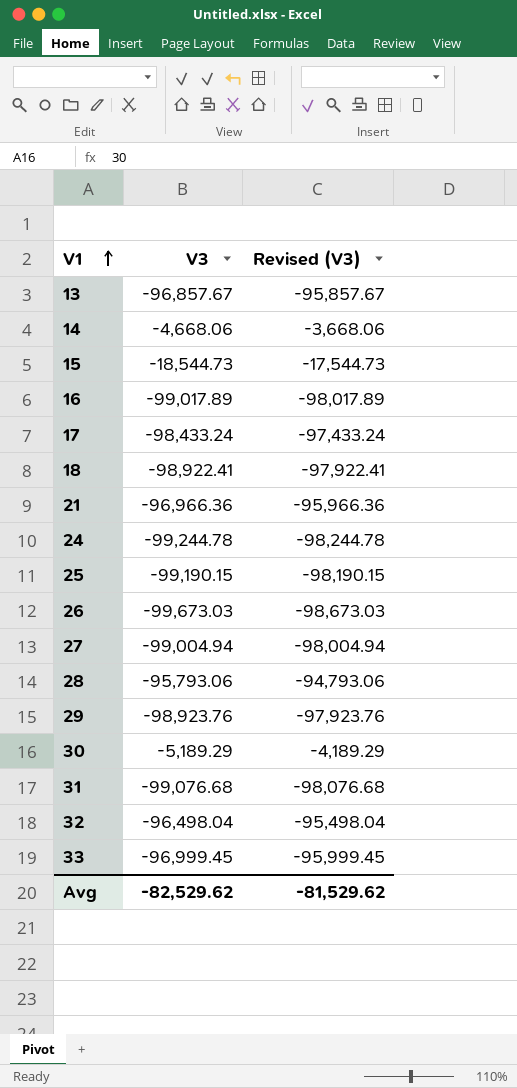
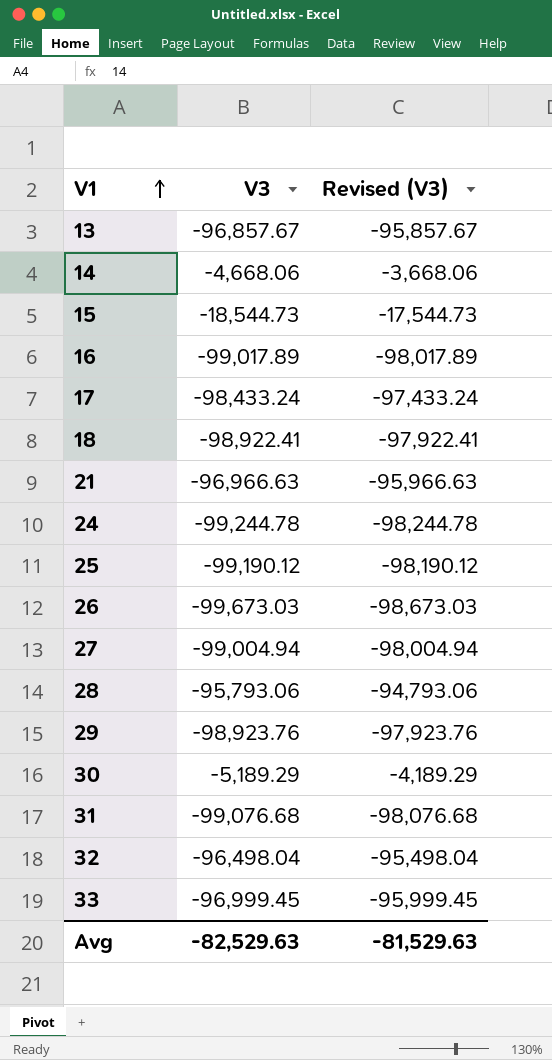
21 | V3: -96,966.36 -> -96,966.63
21 | Revised (V3): -95,966.36 -> -95,966.63
25 | V3: -99,190.15 -> -99,190.12
25 | Revised (V3): -98,190.15 -> -98,190.12
Avg | V3: -82,529.62 -> -82,529.63
Avg | Revised (V3): -81,529.62 -> -81,529.63

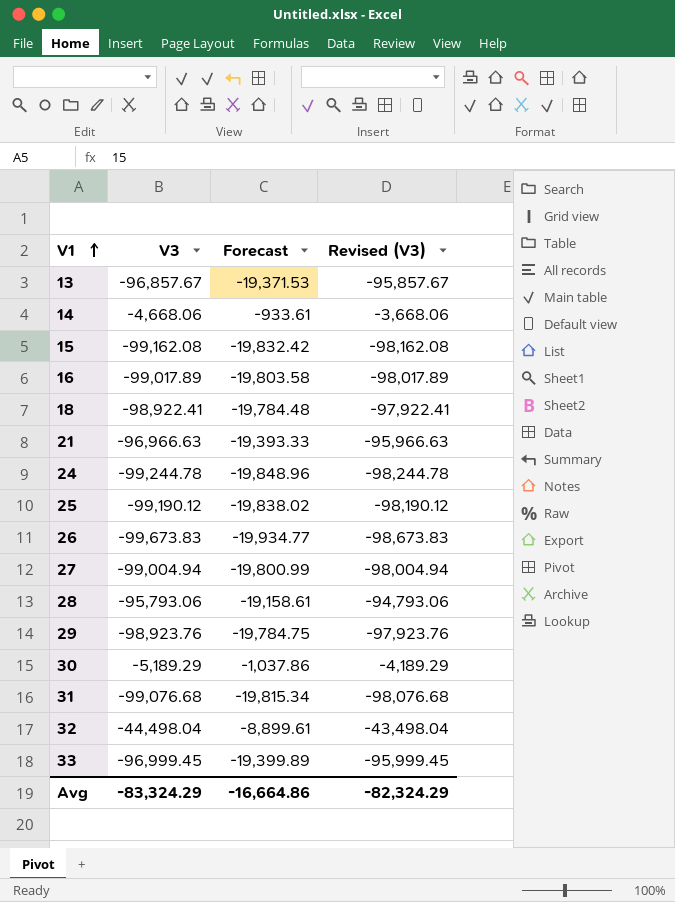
column Forecast | formula: none -> [V3] * 0.2
row 17: -98,433.24 | -97,433.24 -> none
15 | V3: -18,544.73 -> -99,162.08
15 | Revised (V3): -17,544.73 -> -98,162.08
26 | V3: -99,673.03 -> -99,673.83
26 | Revised (V3): -98,673.03 -> -98,673.83
32 | V3: -96,498.04 -> -44,498.04
32 | Revised (V3): -95,498.04 -> -43,498.04
Avg | V3: -82,529.63 -> -83,324.29
Avg | Revised (V3): -81,529.63 -> -82,324.29

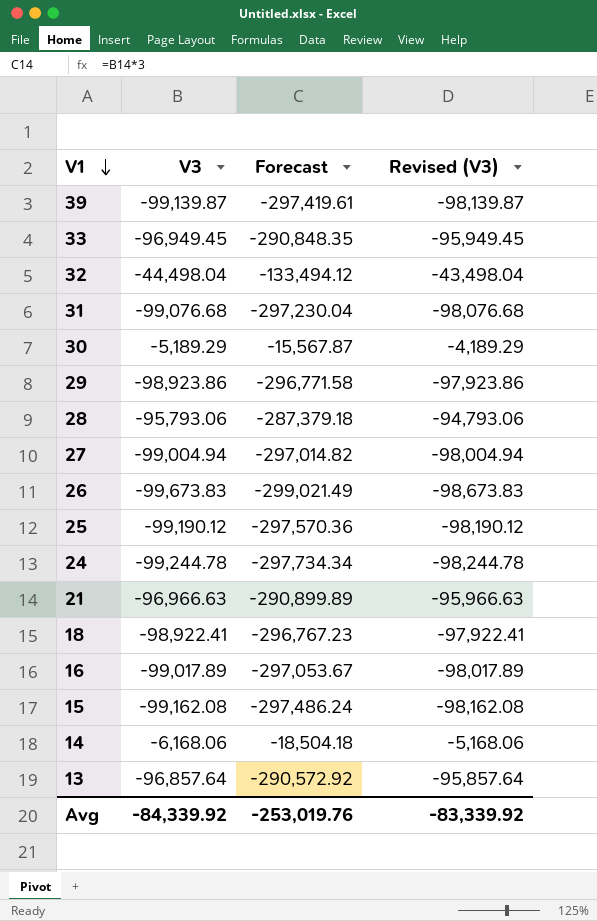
row order: V1 ascending -> V1 descending
column Forecast | formula: [V3] * 0.2 -> [V3] * 3
row 39: none -> -99,139.87 | -297,419.61 | -98,139.87
33 | V3: -96,999.45 -> -96,949.45
33 | Revised (V3): -95,999.45 -> -95,949.45
29 | V3: -98,923.76 -> -98,923.86
29 | Revised (V3): -97,923.76 -> -97,923.86
14 | V3: -4,668.06 -> -6,168.06
14 | Revised (V3): -3,668.06 -> -5,168.06
13 | V3: -96,857.67 -> -96,857.64
13 | Revised (V3): -95,857.67 -> -95,857.64
Avg | V3: -83,324.29 -> -84,339.92
Avg | Forecast: -16,664.86 -> -253,019.76
Avg | Revised (V3): -82,324.29 -> -83,339.92

